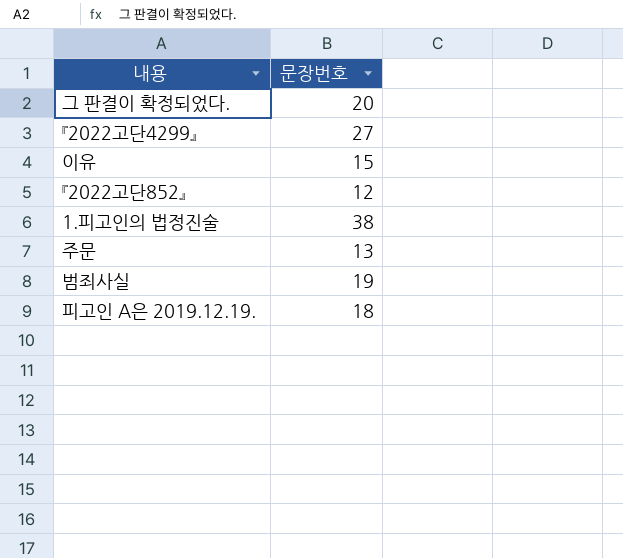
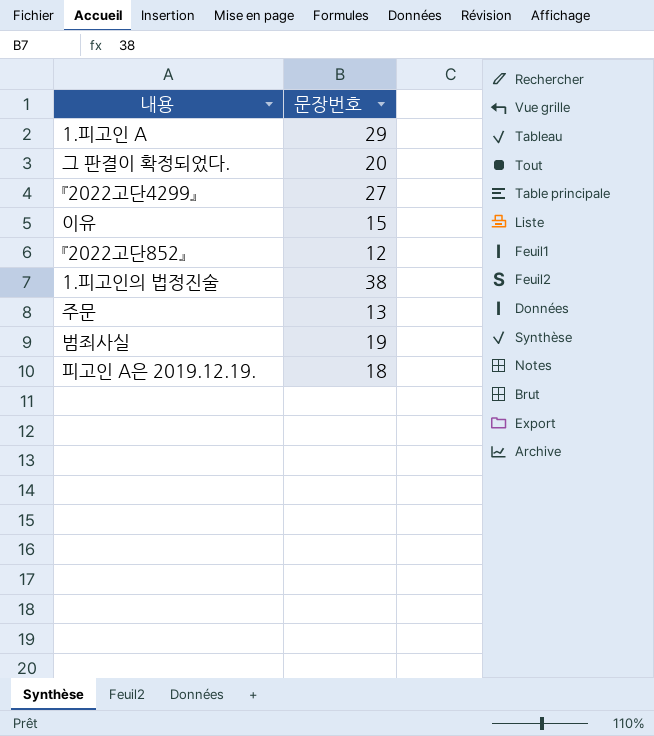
row 1.피고인 A: none -> 29

